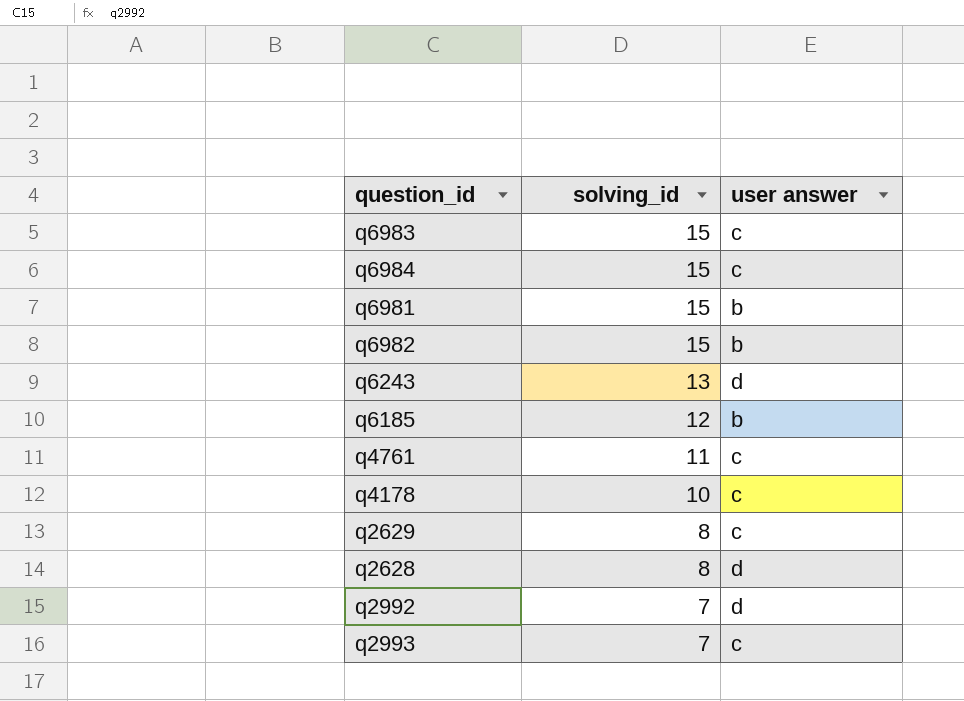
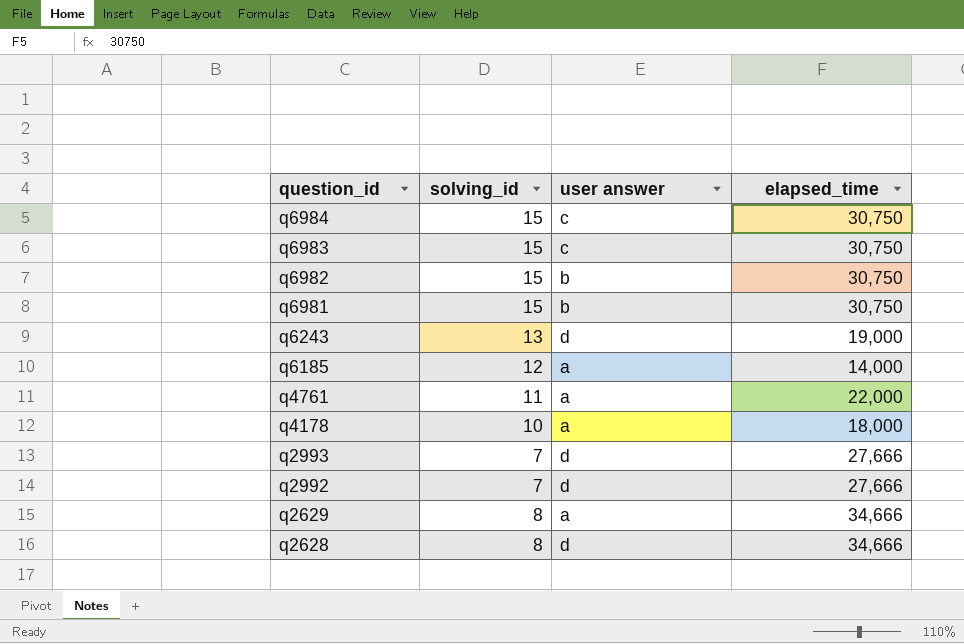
row order: solving_id descending -> question_id descending
column elapsed_time | position: none -> 4
q6185 | user answer: b -> a
q4761 | user answer: c -> a
q4178 | user answer: c -> a
q2993 | user answer: c -> d
q2629 | user answer: c -> a

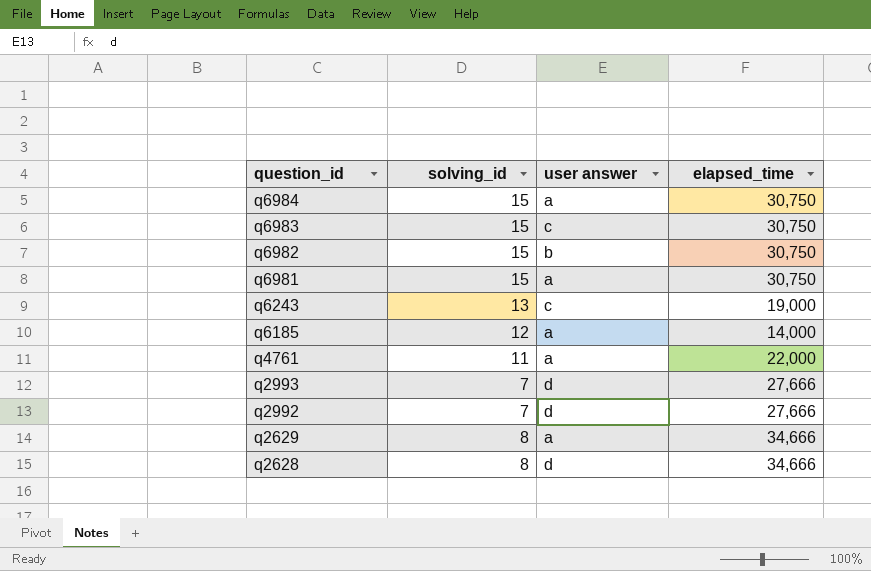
row q4178: 10 | a | 18,000 -> none
q6984 | user answer: c -> a
q6981 | user answer: b -> a
q6243 | user answer: d -> c

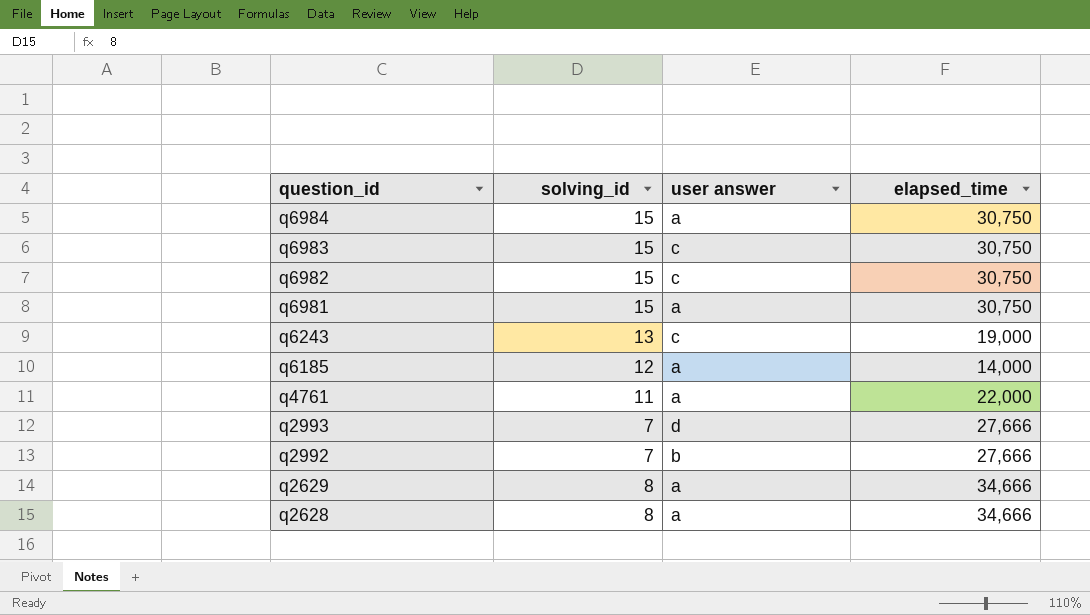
q6982 | user answer: b -> c
q2992 | user answer: d -> b
q2628 | user answer: d -> a

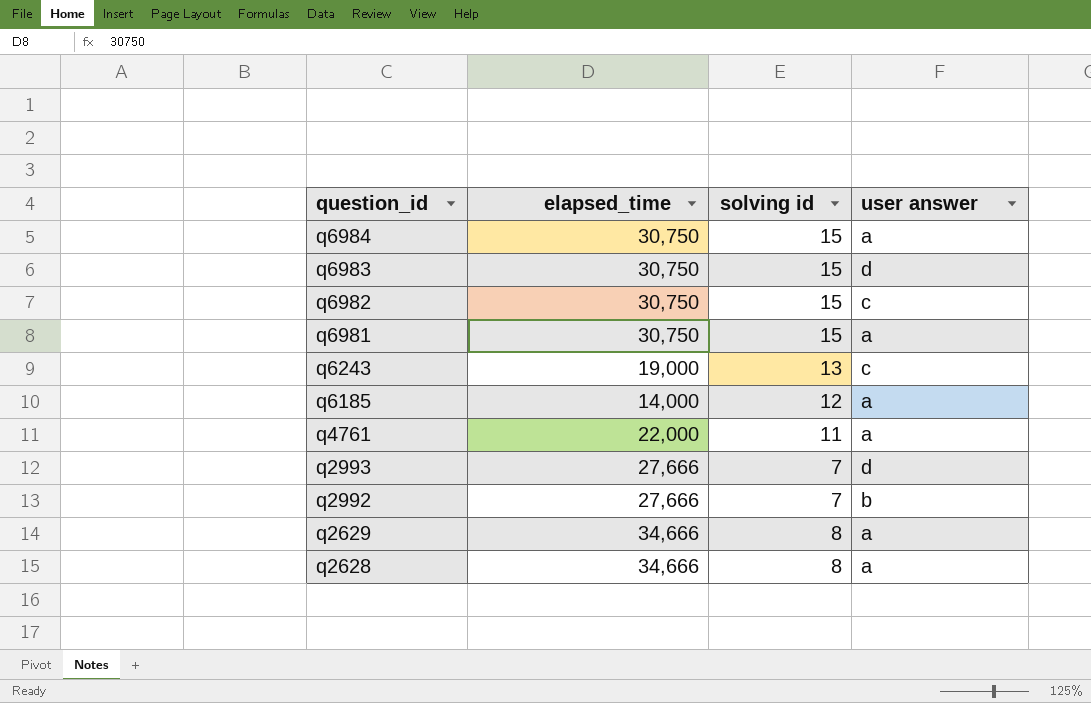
column elapsed_time | position: 4 -> 2
column name: solving_id -> solving id
q6983 | user answer: c -> d

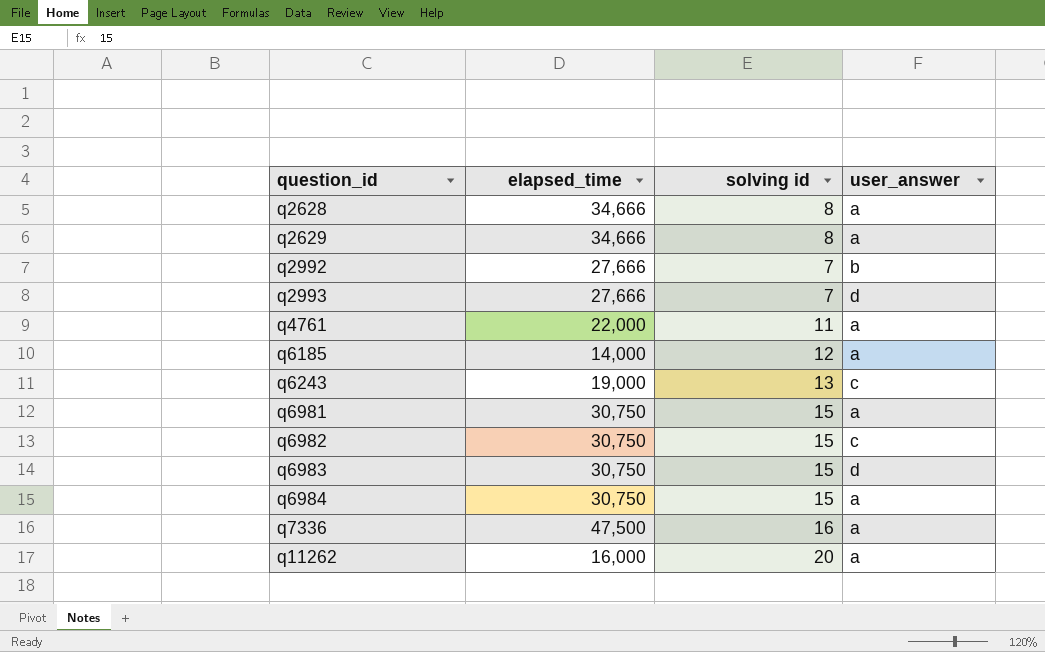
row order: question_id descending -> question_id ascending
column name: user answer -> user_answer
row q7336: none -> 47,500 | 16 | a
row q11262: none -> 16,000 | 20 | a

